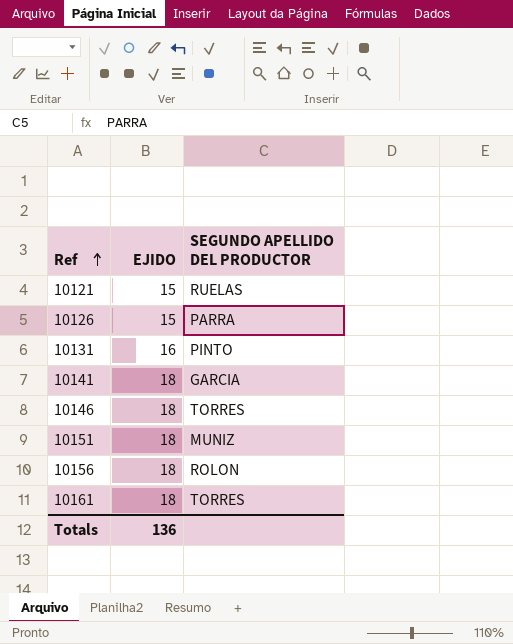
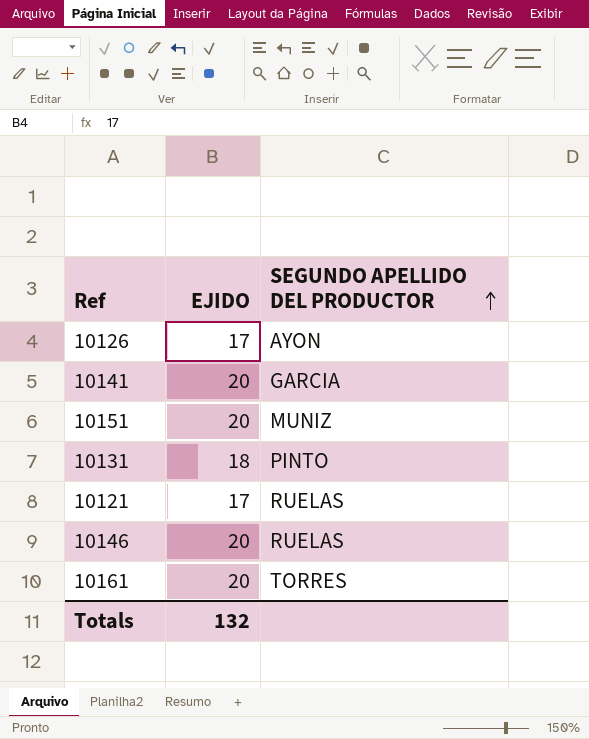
row order: Ref ascending -> SEGUNDO APELLIDO DEL PRODUCTOR ascending
row 10156: 18 | ROLON -> none
10126 | EJIDO: 15 -> 17
10126 | SEGUNDO APELLIDO DEL PRODUCTOR: PARRA -> AYON
10141 | EJIDO: 18 -> 20
10151 | EJIDO: 18 -> 20
10131 | EJIDO: 16 -> 18
10121 | EJIDO: 15 -> 17
10146 | EJIDO: 18 -> 20
10146 | SEGUNDO APELLIDO DEL PRODUCTOR: TORRES -> RUELAS
10161 | EJIDO: 18 -> 20
Totals | EJIDO: 136 -> 132

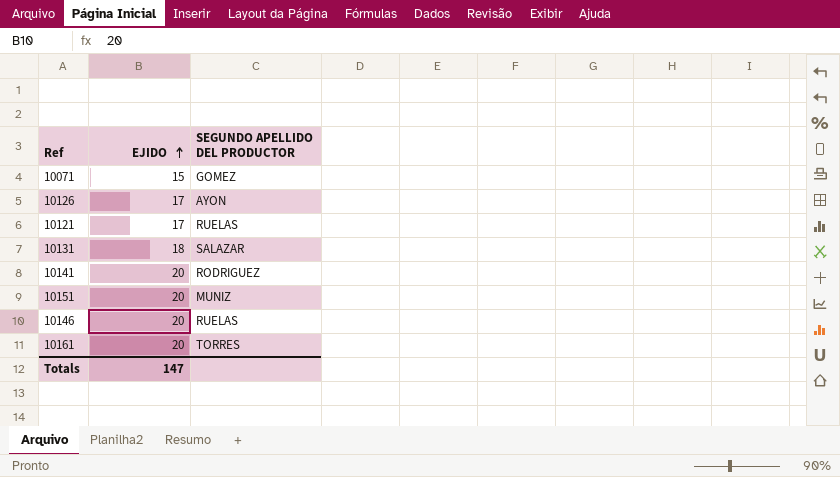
row order: SEGUNDO APELLIDO DEL PRODUCTOR ascending -> EJIDO ascending
row 10071: none -> 15 | GOMEZ
10131 | SEGUNDO APELLIDO DEL PRODUCTOR: PINTO -> SALAZAR
10141 | SEGUNDO APELLIDO DEL PRODUCTOR: GARCIA -> RODRIGUEZ
Totals | EJIDO: 132 -> 147

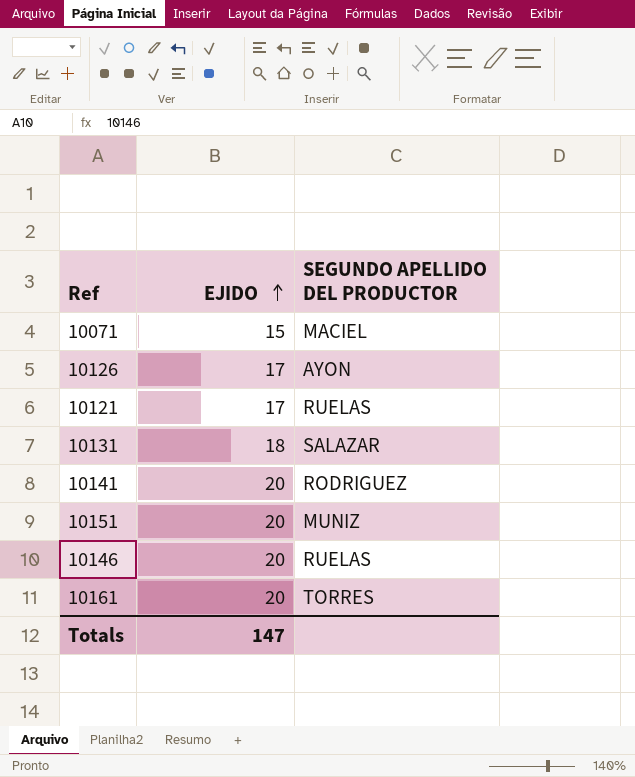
10071 | SEGUNDO APELLIDO DEL PRODUCTOR: GOMEZ -> MACIEL

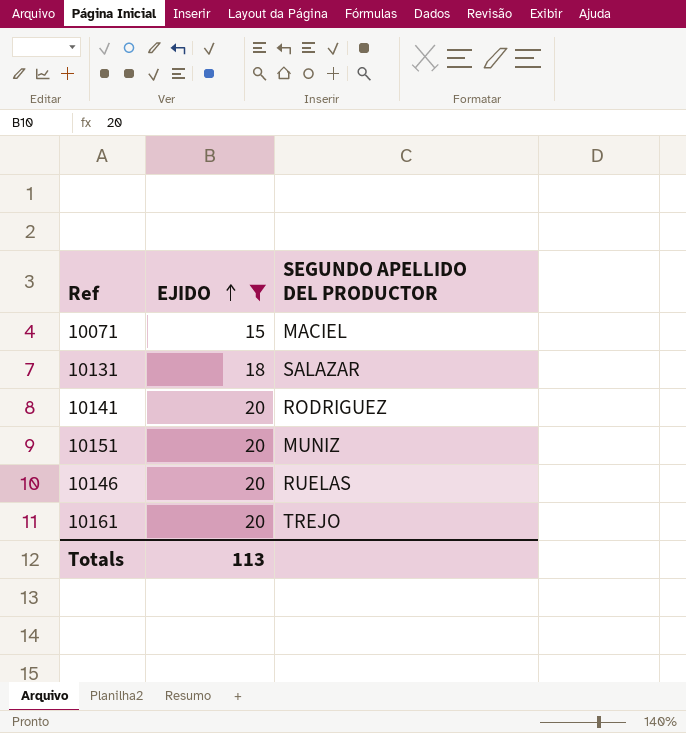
filter: none -> EJIDO != 17
10161 | SEGUNDO APELLIDO DEL PRODUCTOR: TORRES -> TREJO
Totals | EJIDO: 147 -> 113

